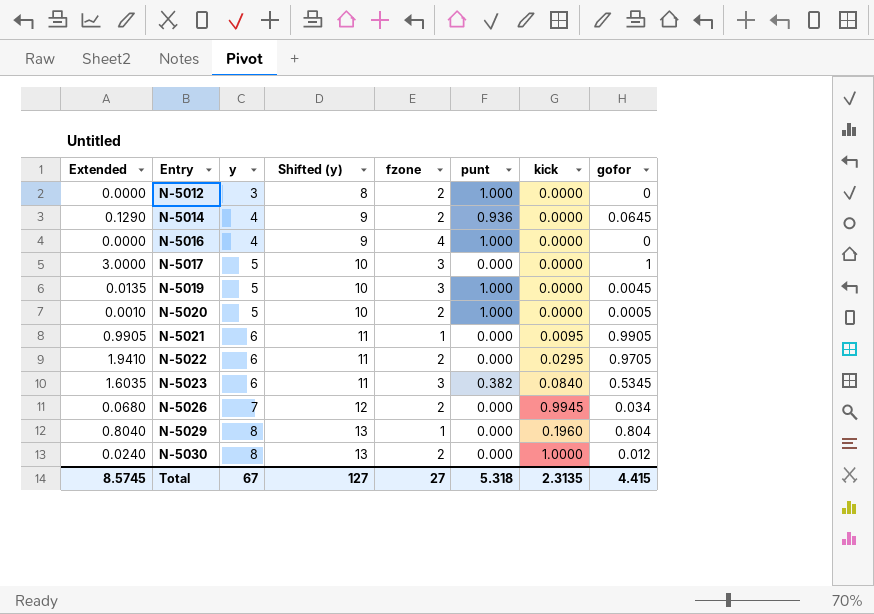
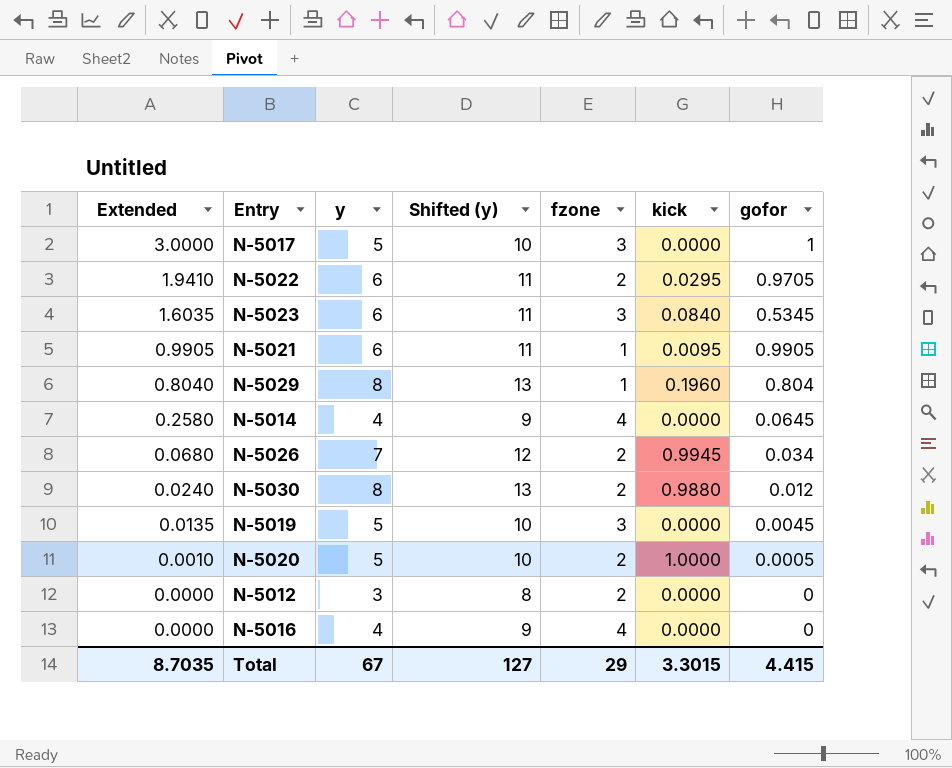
row order: Entry ascending -> Extended descending
column punt | position: 6 -> none
N-5014 | Extended: 0.1290 -> 0.2580
N-5014 | fzone: 2 -> 4
N-5030 | kick: 1.0000 -> 0.9880
N-5020 | kick: 0.0000 -> 1.0000
Total | Extended: 8.5745 -> 8.7035
Total | fzone: 27 -> 29
Total | kick: 2.3135 -> 3.3015

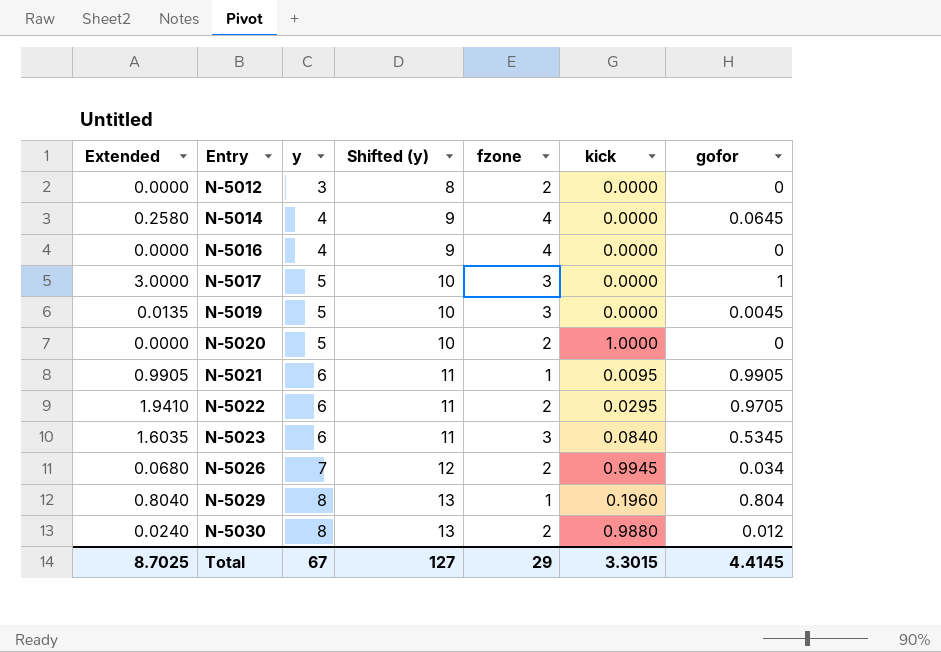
row order: Extended descending -> Entry ascending
N-5020 | Extended: 0.0010 -> 0.0000
N-5020 | gofor: 0.0005 -> 0
Total | Extended: 8.7035 -> 8.7025
Total | gofor: 4.415 -> 4.4145

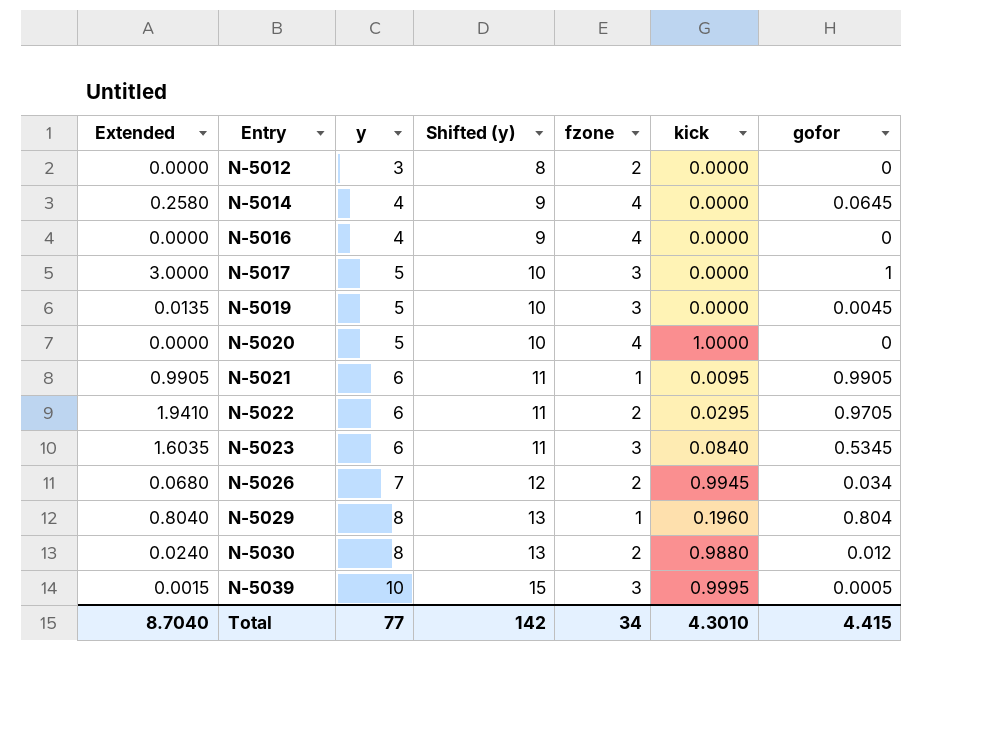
N-5020 | fzone: 2 -> 4
row N-5039: none -> 0.0015 | 10 | 15 | 3 | 0.9995 | 0.0005
Total | Extended: 8.7025 -> 8.7040
Total | y: 67 -> 77
Total | Shifted (y): 127 -> 142
Total | fzone: 29 -> 34
Total | kick: 3.3015 -> 4.3010
Total | gofor: 4.4145 -> 4.415

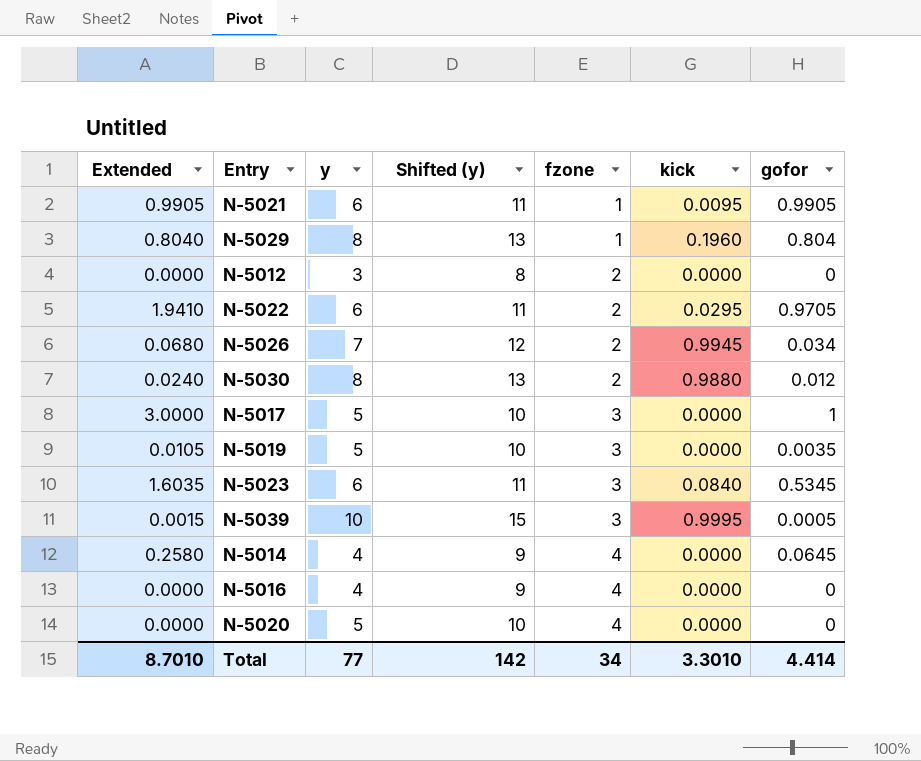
row order: Entry ascending -> fzone ascending
N-5019 | Extended: 0.0135 -> 0.0105
N-5019 | gofor: 0.0045 -> 0.0035
N-5020 | kick: 1.0000 -> 0.0000
Total | Extended: 8.7040 -> 8.7010
Total | kick: 4.3010 -> 3.3010
Total | gofor: 4.415 -> 4.414

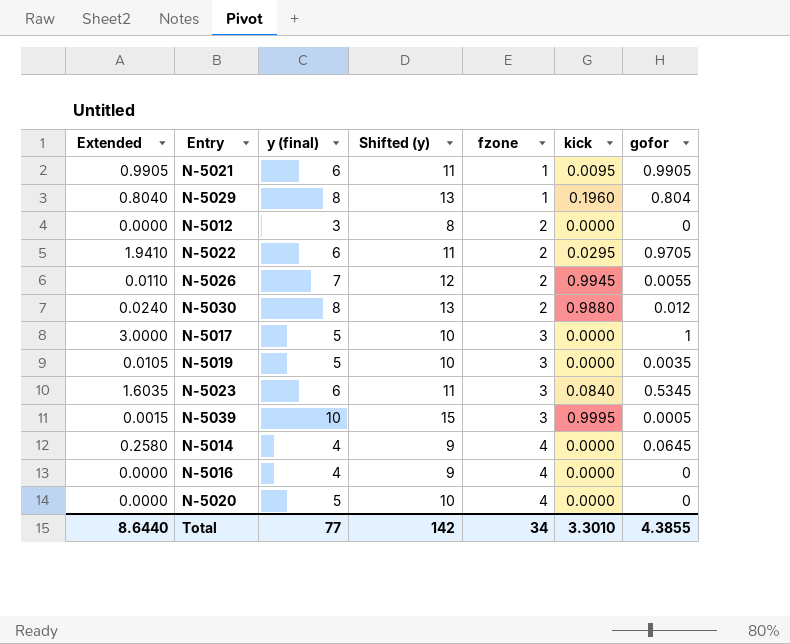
column name: y -> y (final)
N-5026 | Extended: 0.0680 -> 0.0110
N-5026 | gofor: 0.034 -> 0.0055
Total | Extended: 8.7010 -> 8.6440
Total | gofor: 4.414 -> 4.3855

